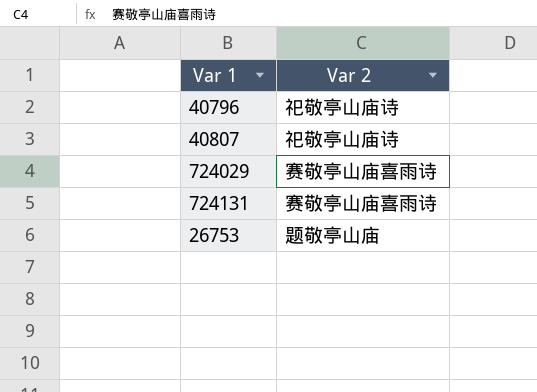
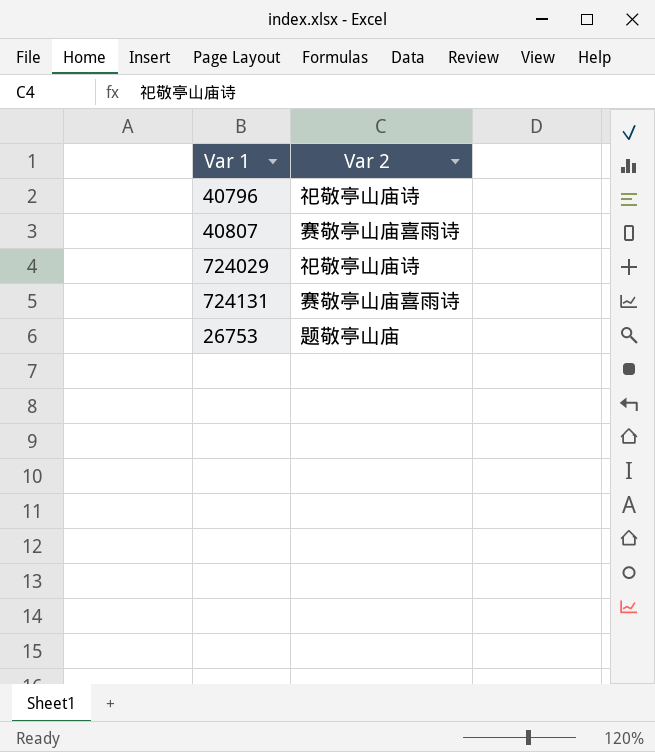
40807 | Var 2: 祀敬亭山庙诗 -> 赛敬亭山庙喜雨诗
724029 | Var 2: 赛敬亭山庙喜雨诗 -> 祀敬亭山庙诗

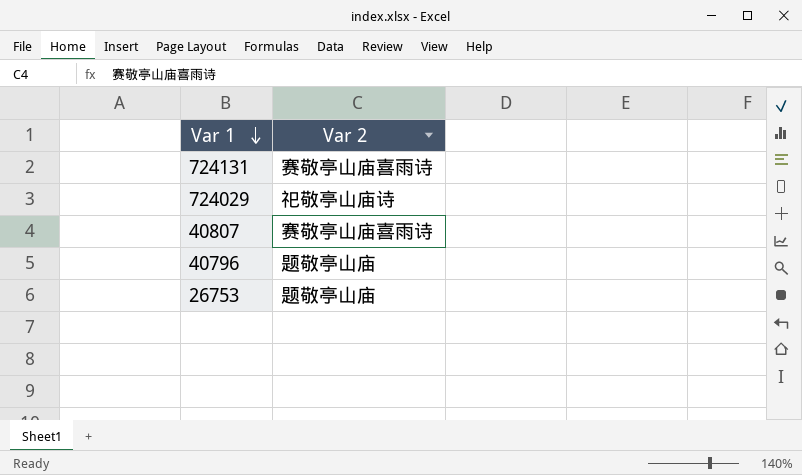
row order: none -> Var 1 descending
40796 | Var 2: 祀敬亭山庙诗 -> 题敬亭山庙

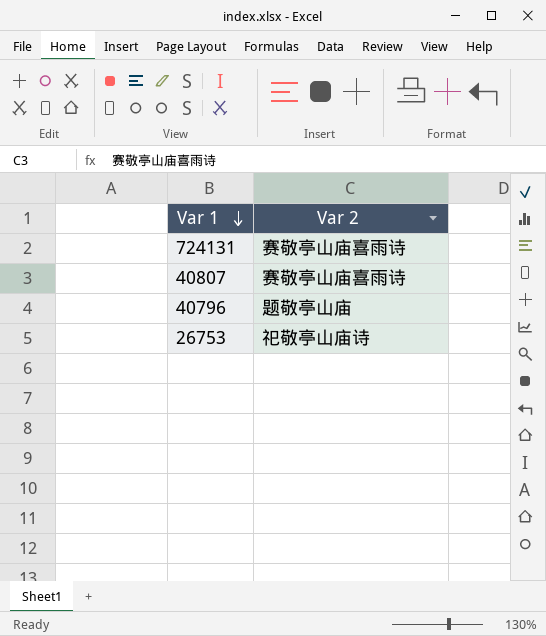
row 724029: 祀敬亭山庙诗 -> none
26753 | Var 2: 题敬亭山庙 -> 祀敬亭山庙诗

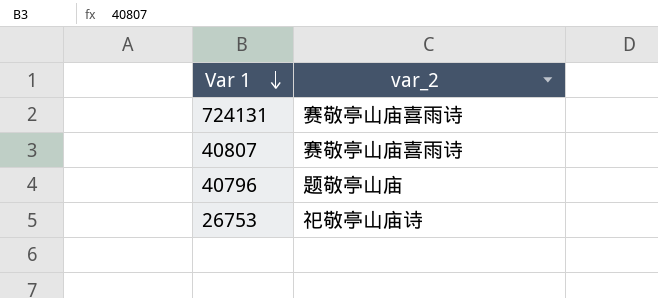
column name: Var 2 -> var_2

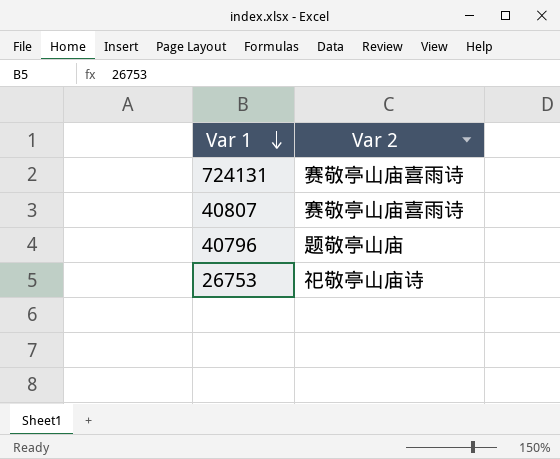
column name: var_2 -> Var 2

